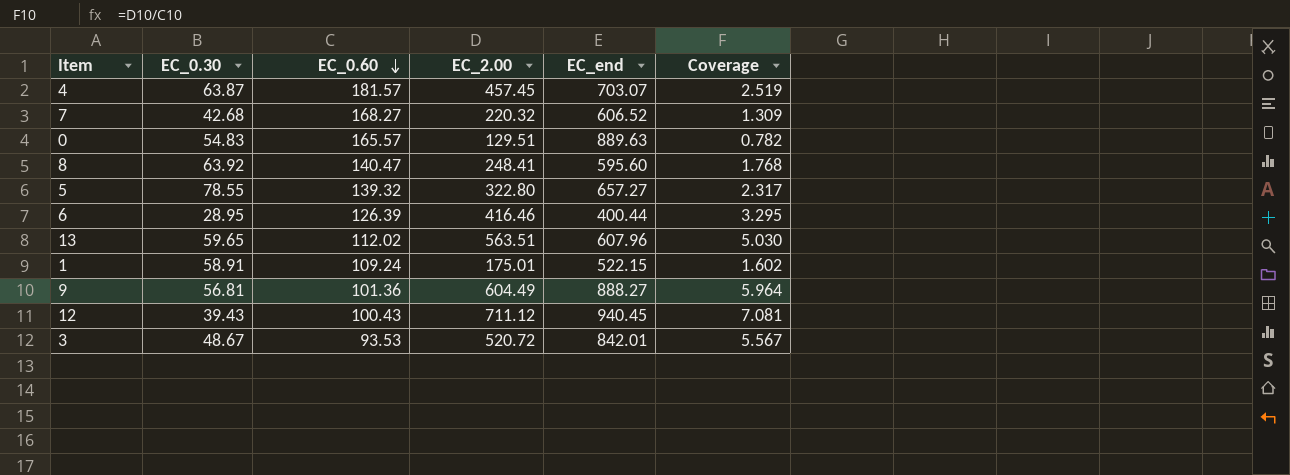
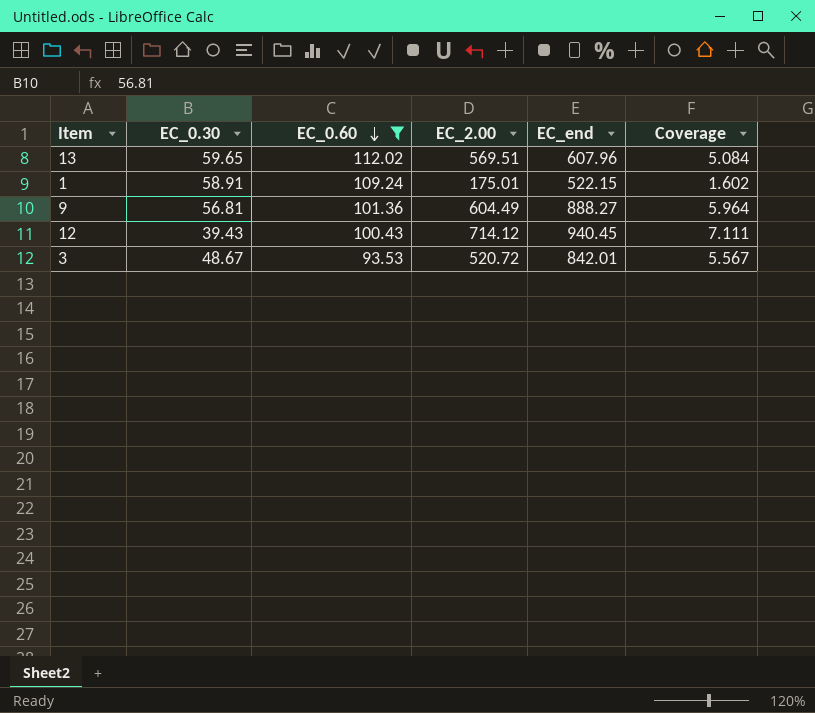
filter: none -> EC_0.60 <= 112.02
13 | EC_2.00: 563.51 -> 569.51
13 | Coverage: 5.030 -> 5.084
12 | EC_2.00: 711.12 -> 714.12
12 | Coverage: 7.081 -> 7.111

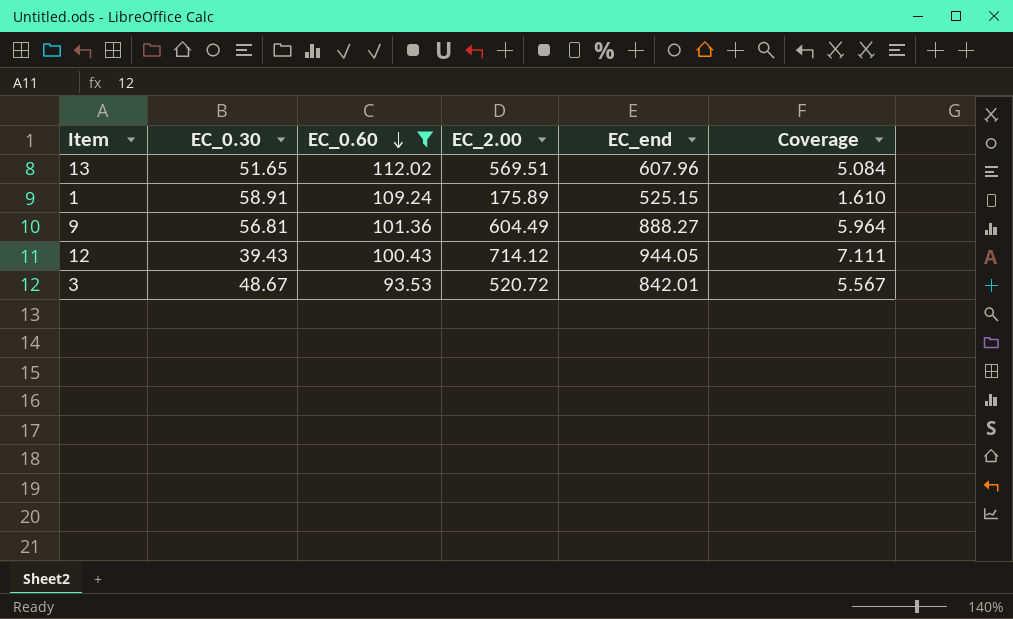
13 | EC_0.30: 59.65 -> 51.65
1 | EC_2.00: 175.01 -> 175.89
1 | EC_end: 522.15 -> 525.15
1 | Coverage: 1.602 -> 1.610
12 | EC_end: 940.45 -> 944.05

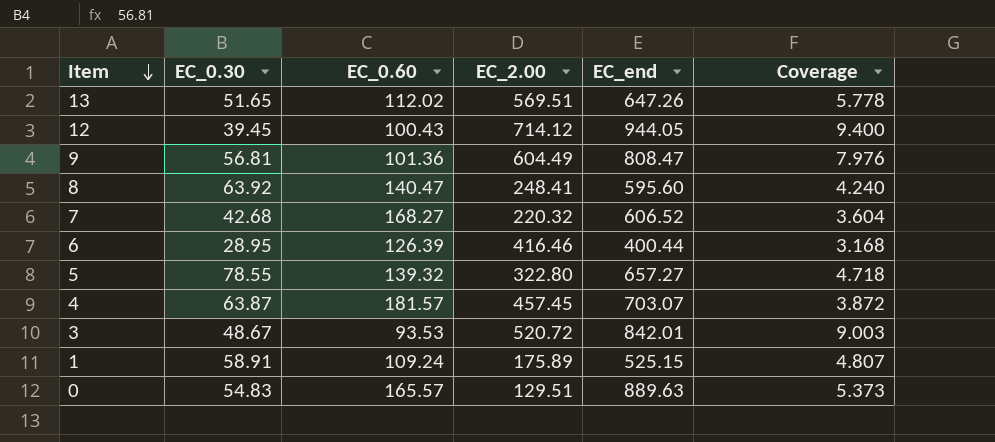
filter: EC_0.60 <= 112.02 -> none
row order: EC_0.60 descending -> Item descending
column Coverage | formula: [EC_2.00] / [EC_0.60] -> [EC_end] / [EC_0.60]
13 | EC_end: 607.96 -> 647.26
12 | EC_0.30: 39.43 -> 39.45
9 | EC_end: 888.27 -> 808.47

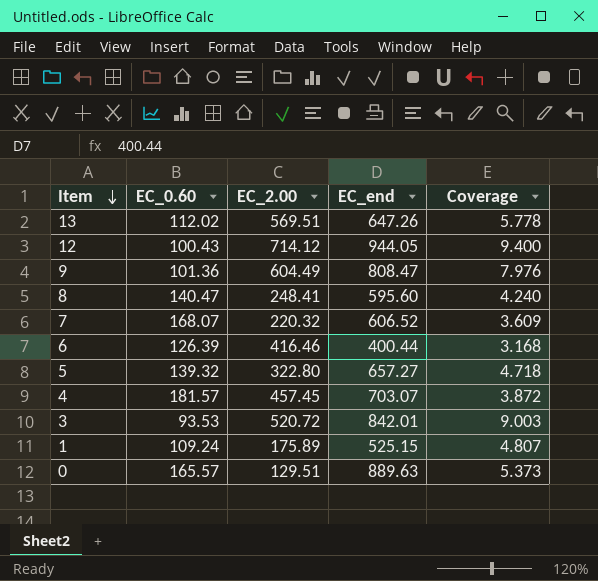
column EC_0.30 | position: 2 -> none
7 | EC_0.60: 168.27 -> 168.07
7 | Coverage: 3.604 -> 3.609

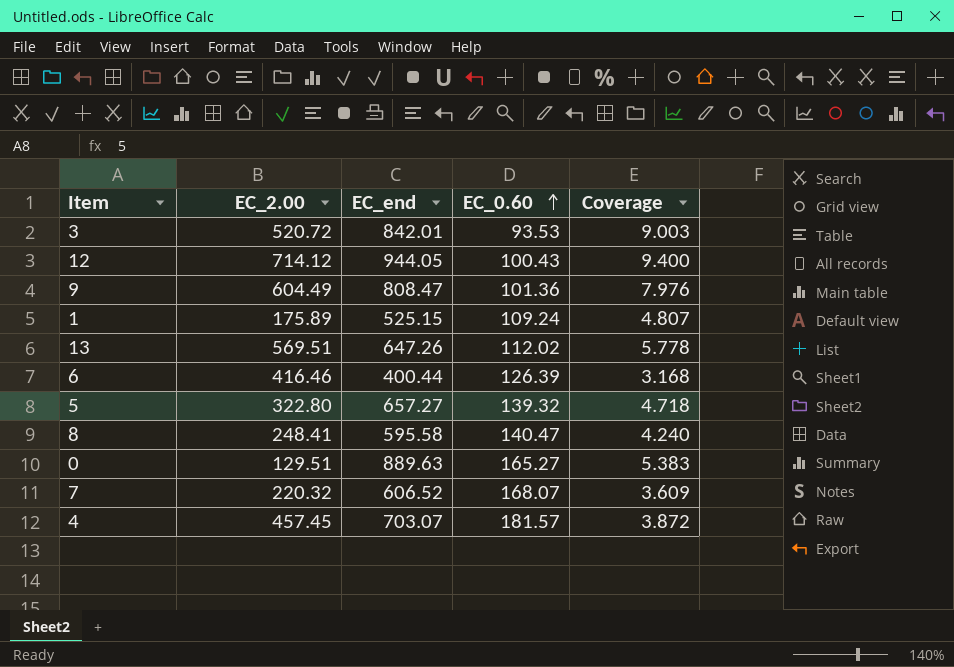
row order: Item descending -> EC_0.60 ascending
column EC_0.60 | position: 2 -> 4
8 | EC_end: 595.60 -> 595.58
0 | EC_0.60: 165.57 -> 165.27
0 | Coverage: 5.373 -> 5.383

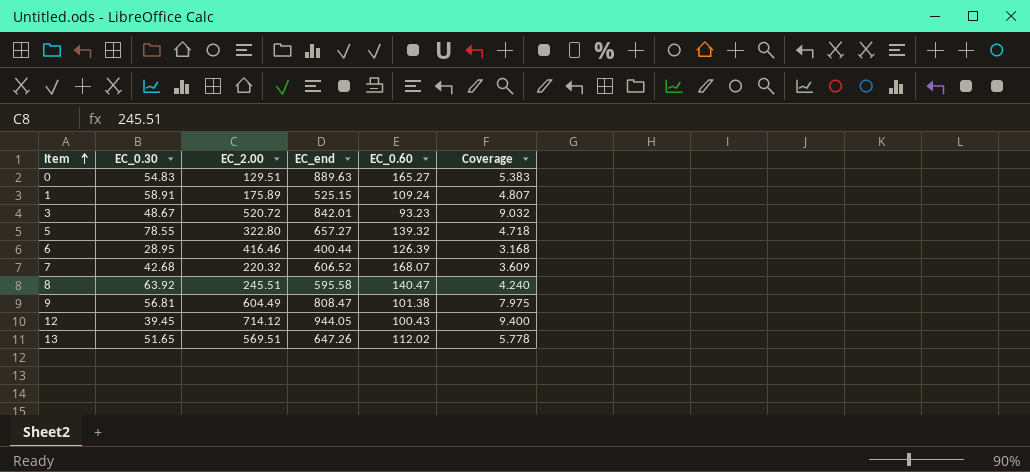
row order: EC_0.60 ascending -> Item ascending
column EC_0.30 | position: none -> 2
row 4: 457.45 | 703.07 | 181.57 | 3.872 -> none
3 | EC_0.60: 93.53 -> 93.23
3 | Coverage: 9.003 -> 9.032
8 | EC_2.00: 248.41 -> 245.51
9 | EC_0.60: 101.36 -> 101.38
9 | Coverage: 7.976 -> 7.975

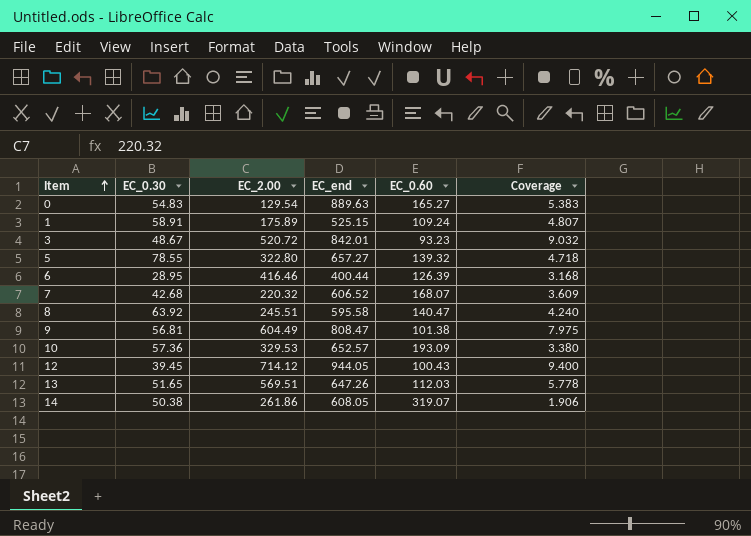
0 | EC_2.00: 129.51 -> 129.54
row 10: none -> 57.36 | 329.53 | 652.57 | 193.09 | 3.380
13 | EC_0.60: 112.02 -> 112.03
row 14: none -> 50.38 | 261.86 | 608.05 | 319.07 | 1.906

